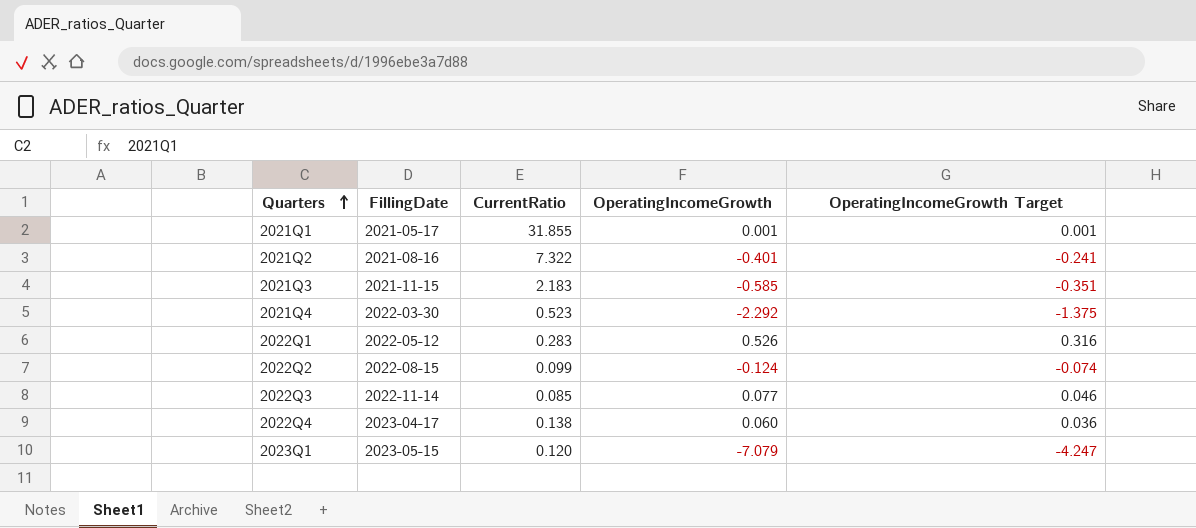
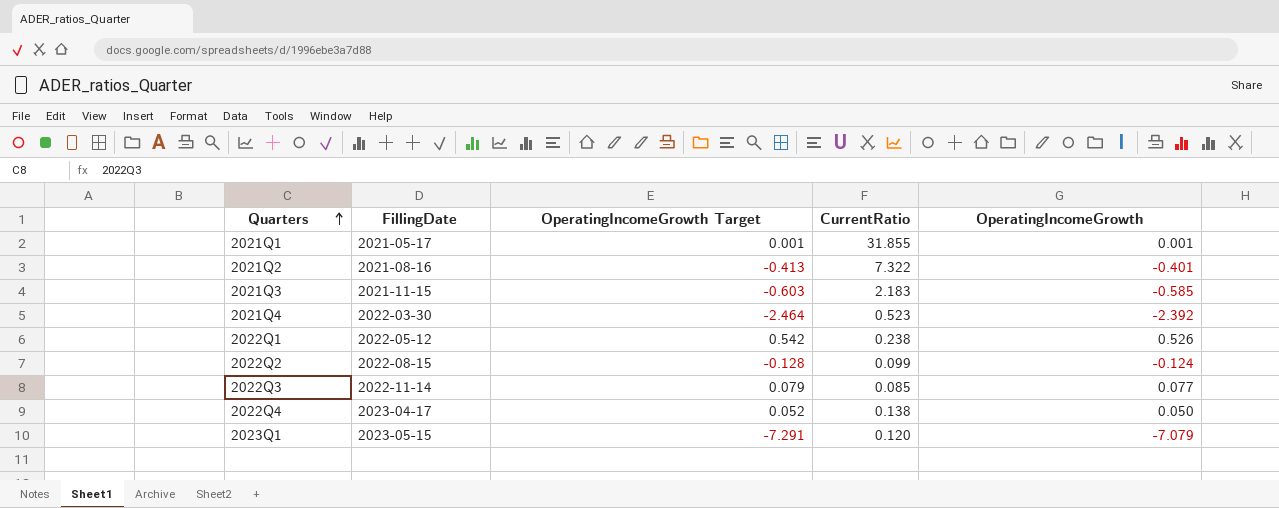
column OperatingIncomeGrowth Target | formula: [OperatingIncomeGrowth] * 0.6 -> [OperatingIncomeGrowth] * 1.03
column OperatingIncomeGrowth Target | position: 5 -> 3
2021Q4 | OperatingIncomeGrowth: -2.292 -> -2.392
2022Q1 | CurrentRatio: 0.283 -> 0.238
2022Q4 | OperatingIncomeGrowth: 0.060 -> 0.050

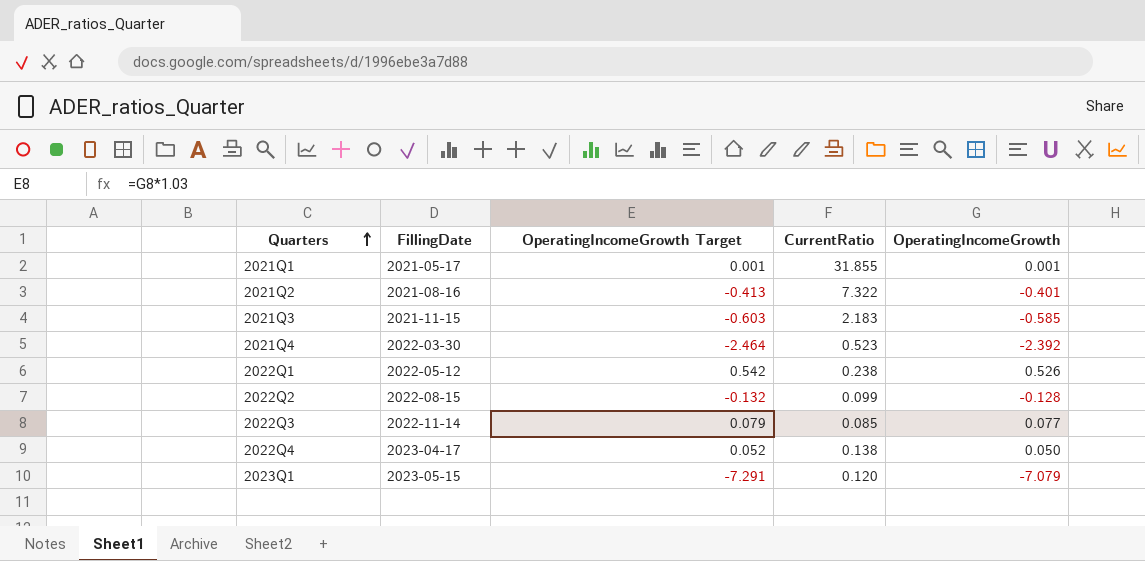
2022Q2 | OperatingIncomeGrowth Target: -0.128 -> -0.132
2022Q2 | OperatingIncomeGrowth: -0.124 -> -0.128

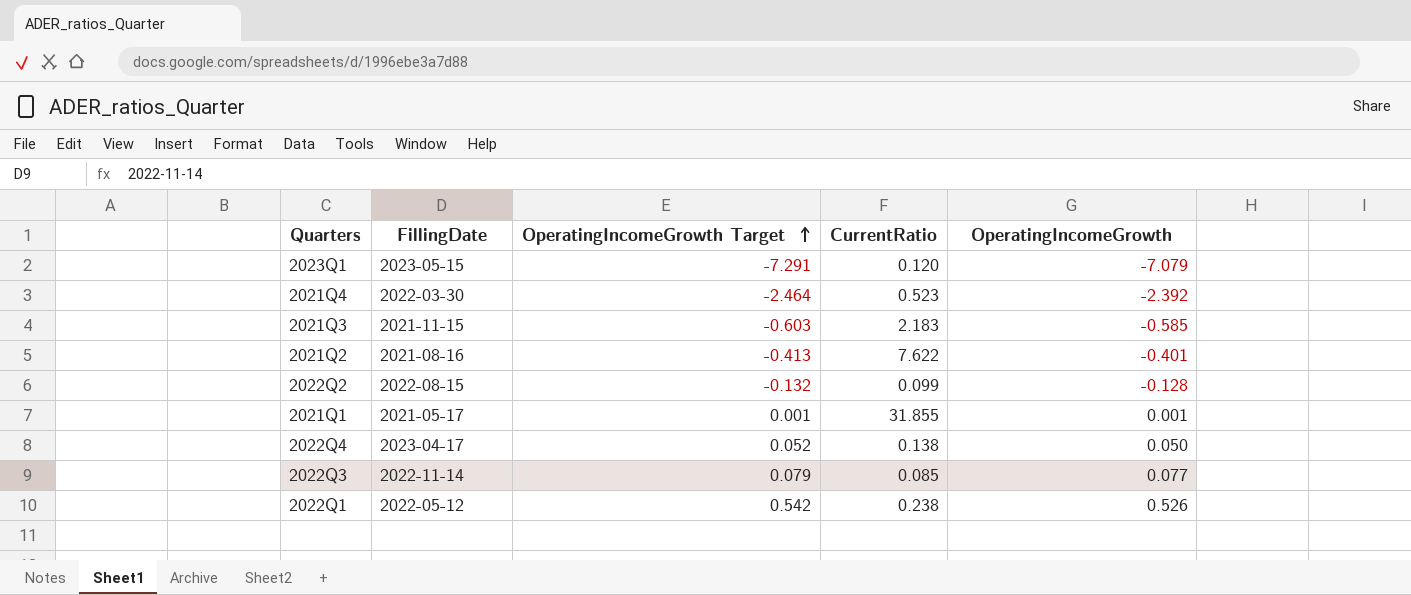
row order: Quarters ascending -> OperatingIncomeGrowth Target ascending
2021Q2 | CurrentRatio: 7.322 -> 7.622

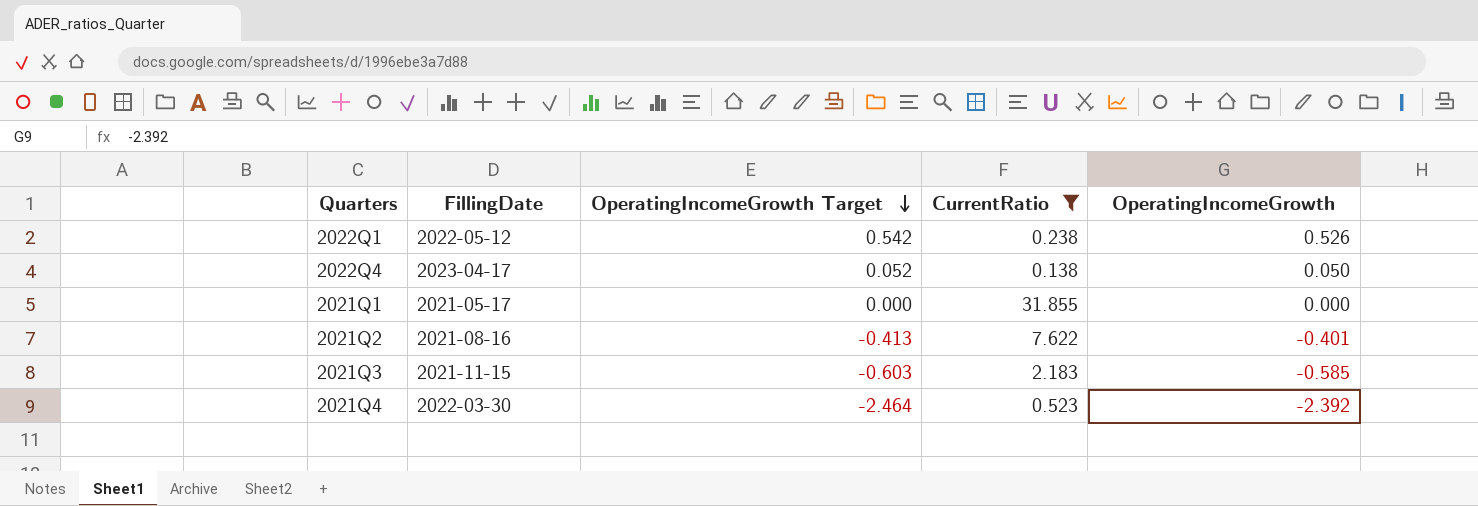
filter: none -> CurrentRatio >= 0.138
row order: OperatingIncomeGrowth Target ascending -> OperatingIncomeGrowth Target descending
2021Q1 | OperatingIncomeGrowth Target: 0.001 -> 0.000
2021Q1 | OperatingIncomeGrowth: 0.001 -> 0.000

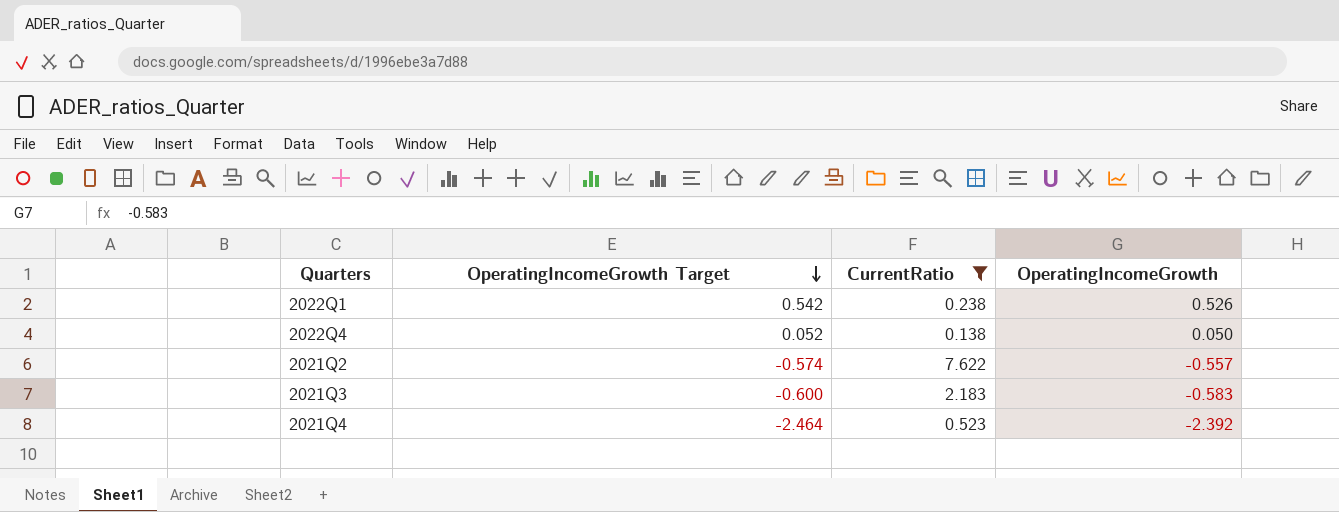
column FillingDate | position: 2 -> none
row 2021Q1: 2021-05-17 | 0.000 | 31.855 | 0.000 -> none
2021Q2 | OperatingIncomeGrowth Target: -0.413 -> -0.574
2021Q2 | OperatingIncomeGrowth: -0.401 -> -0.557
2021Q3 | OperatingIncomeGrowth Target: -0.603 -> -0.600
2021Q3 | OperatingIncomeGrowth: -0.585 -> -0.583

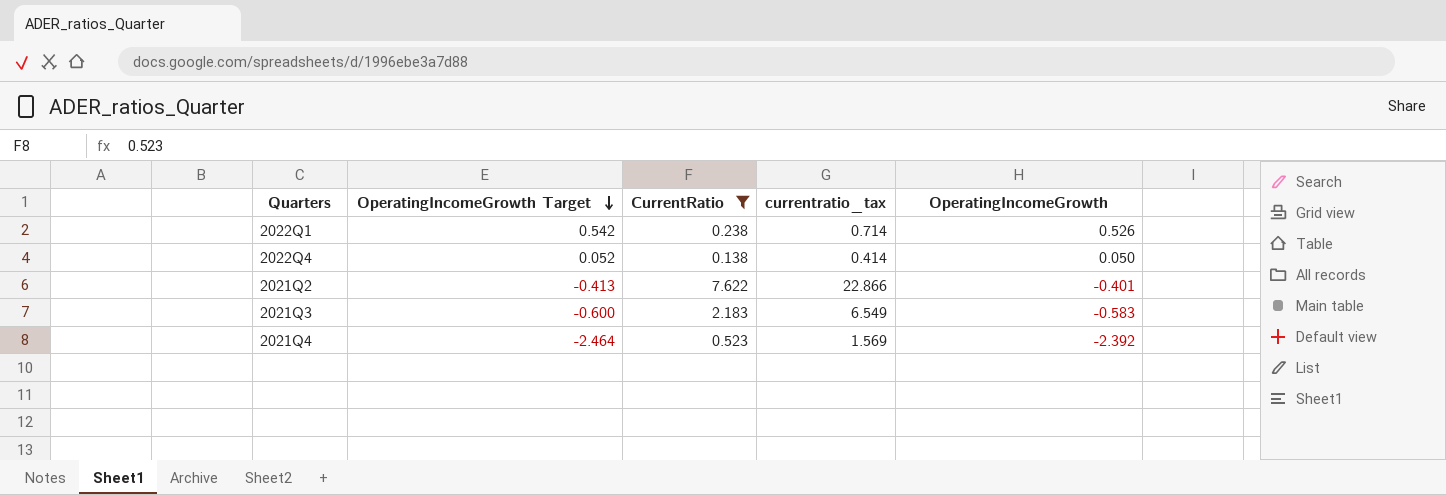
column currentratio_tax | formula: none -> [CurrentRatio] * 3
2021Q2 | OperatingIncomeGrowth Target: -0.574 -> -0.413
2021Q2 | OperatingIncomeGrowth: -0.557 -> -0.401

